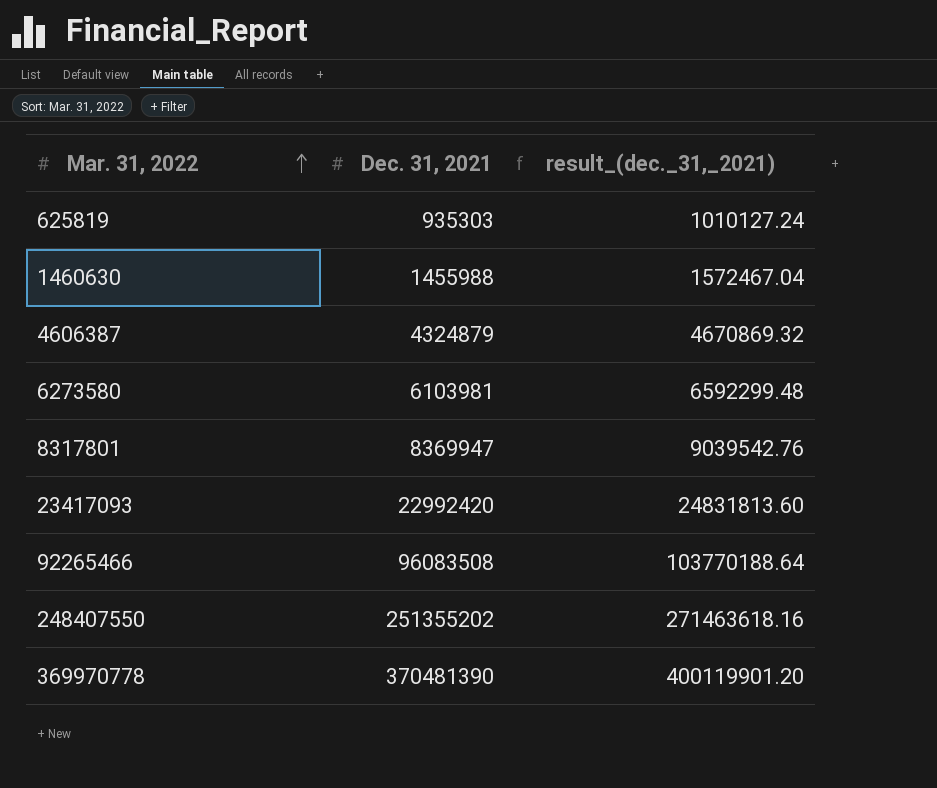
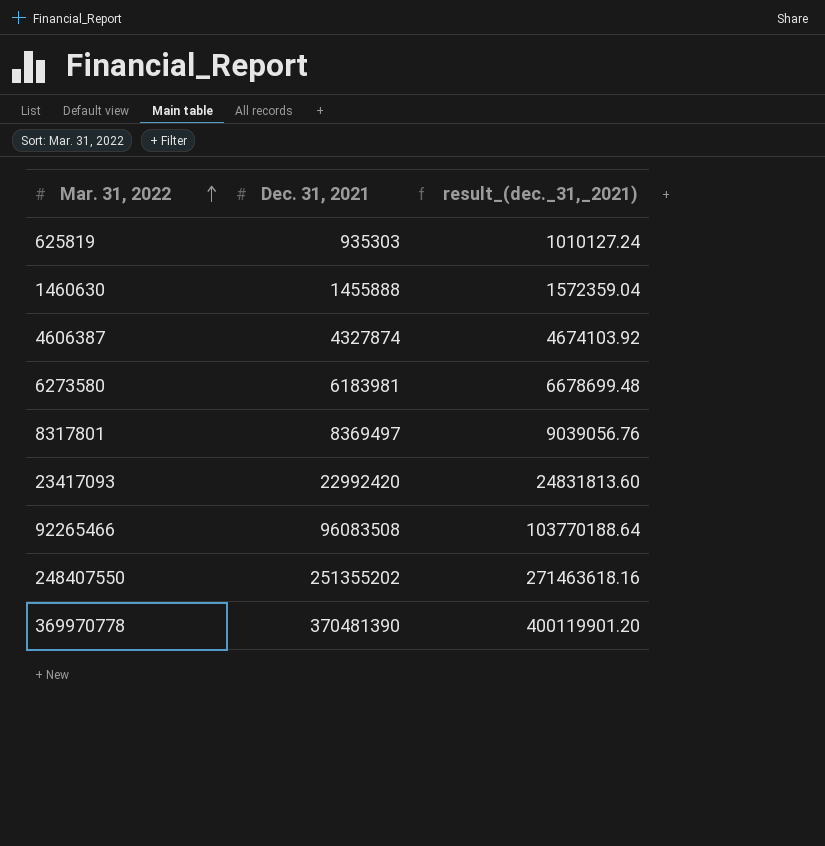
1460630 | Dec. 31, 2021: 1455988 -> 1455888
1460630 | result_(dec._31,_2021): 1572467.04 -> 1572359.04
4606387 | Dec. 31, 2021: 4324879 -> 4327874
4606387 | result_(dec._31,_2021): 4670869.32 -> 4674103.92
6273580 | Dec. 31, 2021: 6103981 -> 6183981
6273580 | result_(dec._31,_2021): 6592299.48 -> 6678699.48
8317801 | Dec. 31, 2021: 8369947 -> 8369497
8317801 | result_(dec._31,_2021): 9039542.76 -> 9039056.76

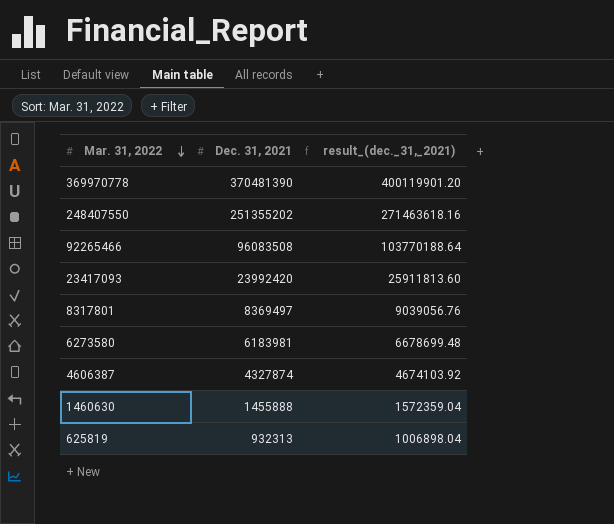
row order: Mar. 31, 2022 ascending -> Mar. 31, 2022 descending
23417093 | Dec. 31, 2021: 22992420 -> 23992420
23417093 | result_(dec._31,_2021): 24831813.60 -> 25911813.60
625819 | Dec. 31, 2021: 935303 -> 932313
625819 | result_(dec._31,_2021): 1010127.24 -> 1006898.04

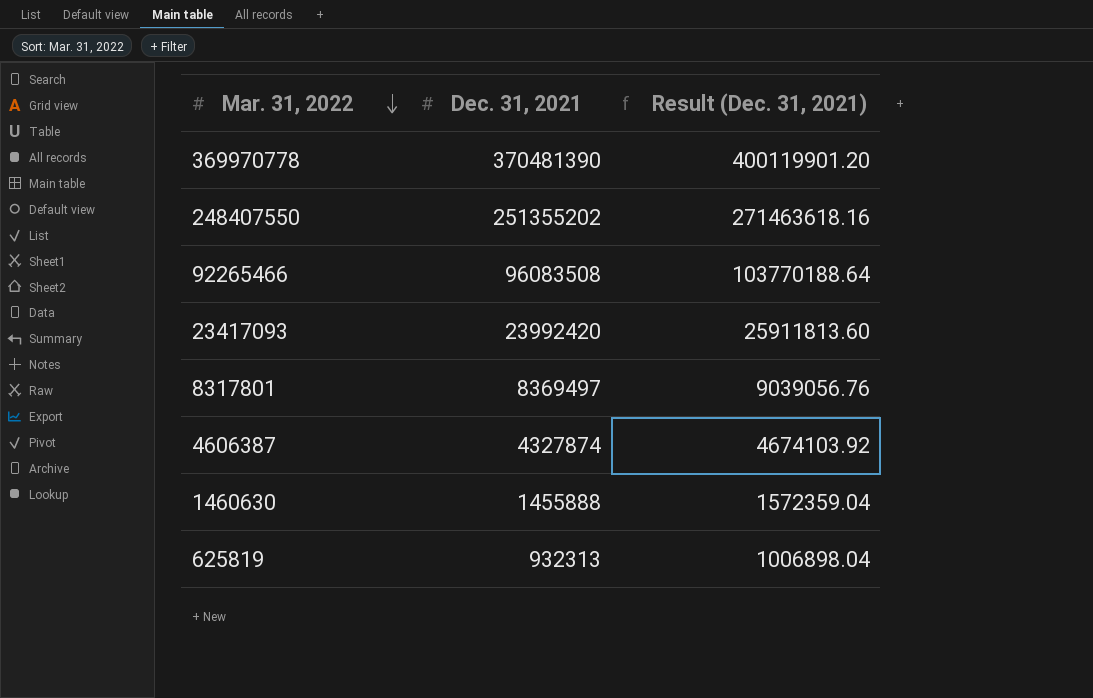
column name: result_(dec._31,_2021) -> Result (Dec. 31, 2021)
row 6273580: 6183981 | 6678699.48 -> none

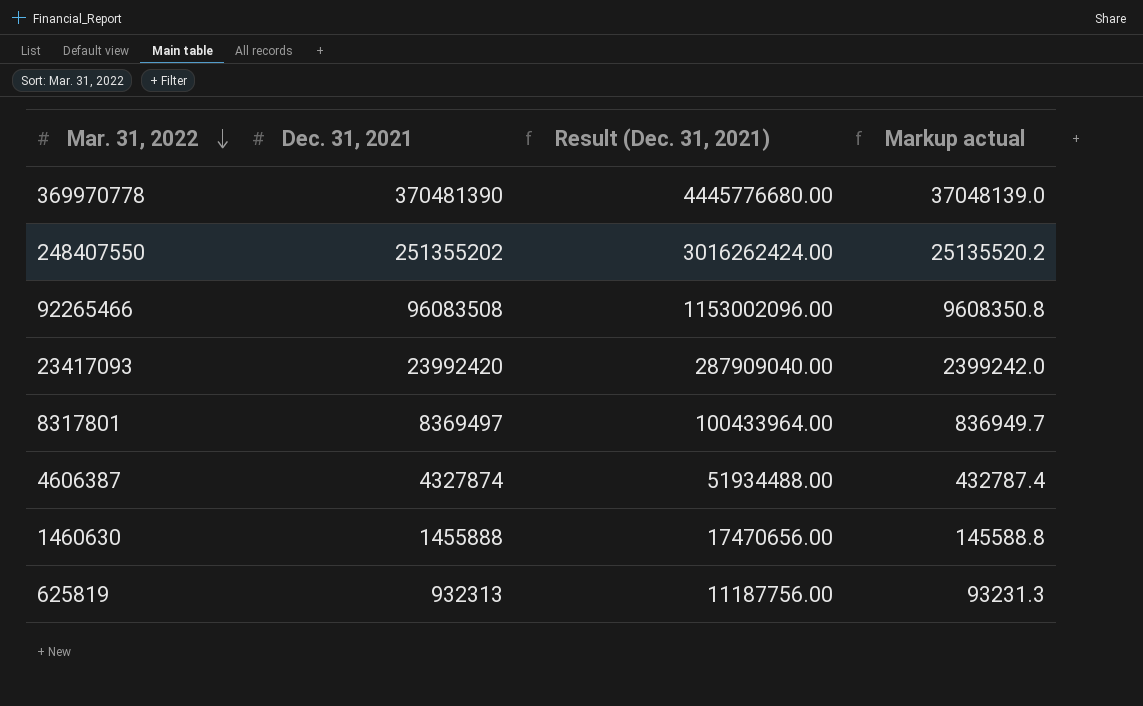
column Result (Dec. 31, 2021) | formula: [Dec. 31, 2021] * 1.08 -> [Dec. 31, 2021] * 12
column Markup actual | formula: none -> [Dec. 31, 2021] * 0.1

